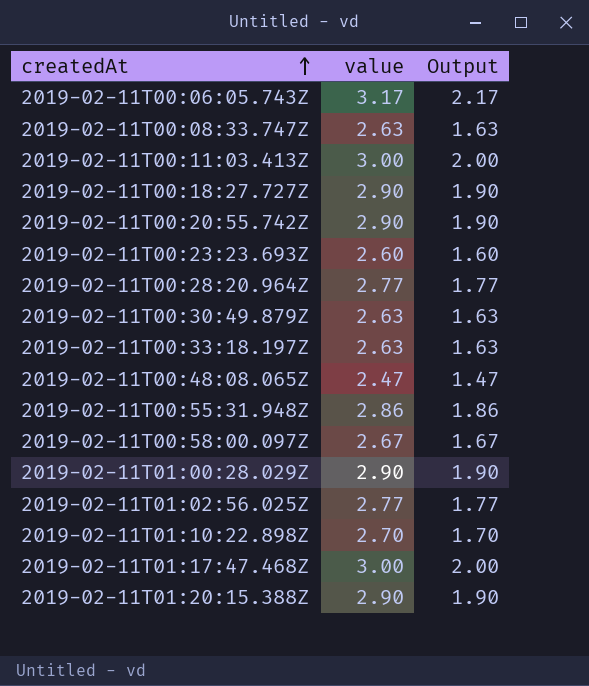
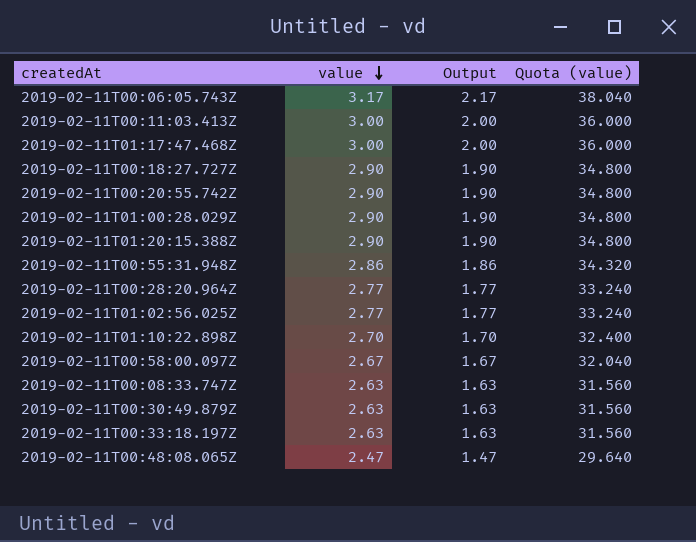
row order: createdAt ascending -> value descending
column Quota (value) | formula: none -> [value] * 12
row 2019-02-11T00:23:23.693Z: 2.60 | 1.60 -> none

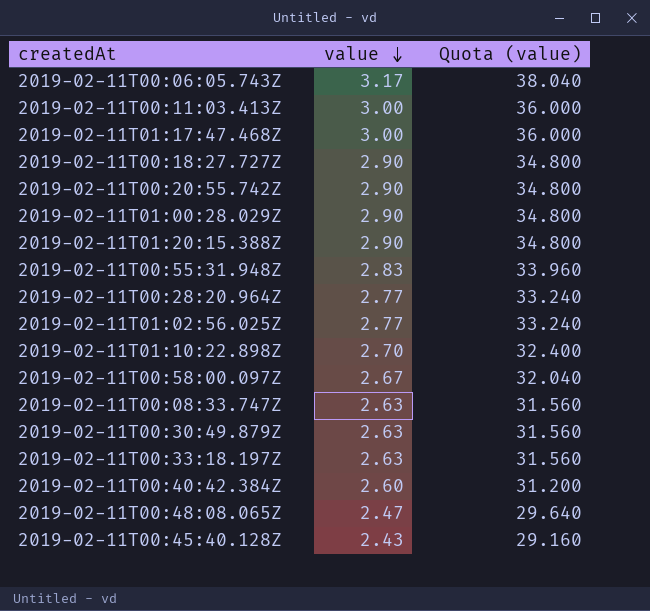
column Output | formula: [value] - 1 -> none
2019-02-11T00:55:31.948Z | value: 2.86 -> 2.83
2019-02-11T00:55:31.948Z | Quota (value): 34.320 -> 33.960
row 2019-02-11T00:40:42.384Z: none -> 2.60 | 31.200
row 2019-02-11T00:45:40.128Z: none -> 2.43 | 29.160

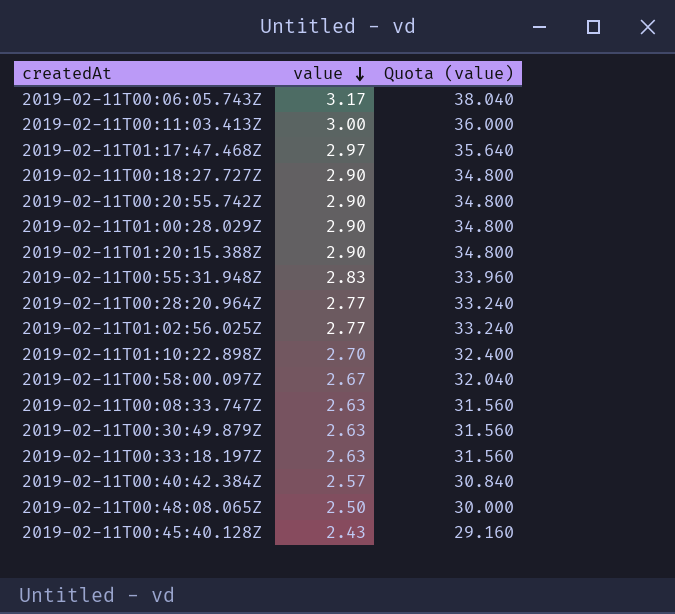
2019-02-11T01:17:47.468Z | value: 3.00 -> 2.97
2019-02-11T01:17:47.468Z | Quota (value): 36.000 -> 35.640
2019-02-11T00:40:42.384Z | value: 2.60 -> 2.57
2019-02-11T00:40:42.384Z | Quota (value): 31.200 -> 30.840
2019-02-11T00:48:08.065Z | value: 2.47 -> 2.50
2019-02-11T00:48:08.065Z | Quota (value): 29.640 -> 30.000

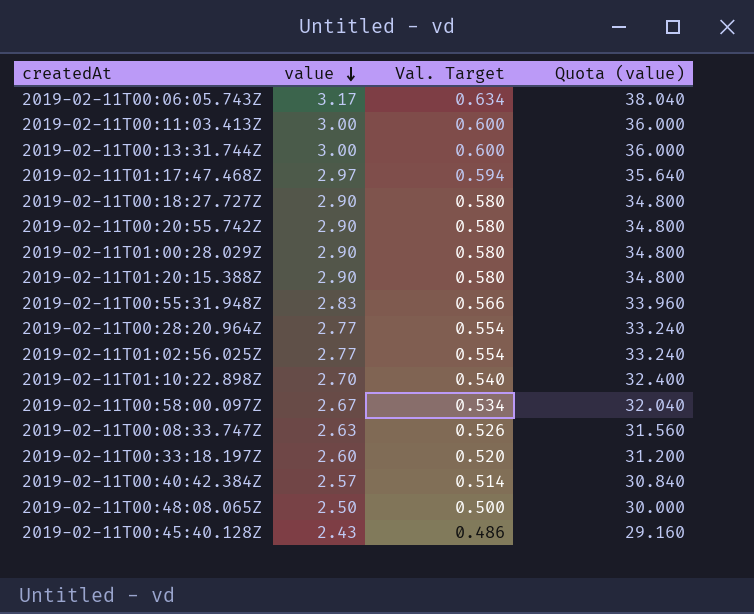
column Val. Target | formula: none -> [value] * 0.2
row 2019-02-11T00:30:49.879Z: 2.63 | 31.560 -> none
row 2019-02-11T00:13:31.744Z: none -> 3.00 | 0.600 | 36.000
2019-02-11T00:33:18.197Z | value: 2.63 -> 2.60
2019-02-11T00:33:18.197Z | Quota (value): 31.560 -> 31.200

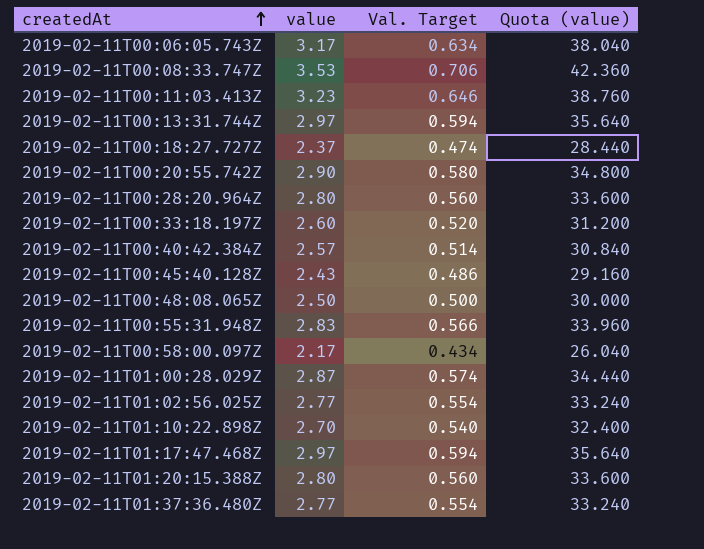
row order: value descending -> createdAt ascending
2019-02-11T00:08:33.747Z | value: 2.63 -> 3.53
2019-02-11T00:08:33.747Z | Val. Target: 0.526 -> 0.706
2019-02-11T00:08:33.747Z | Quota (value): 31.560 -> 42.360
2019-02-11T00:11:03.413Z | value: 3.00 -> 3.23
2019-02-11T00:11:03.413Z | Val. Target: 0.600 -> 0.646
2019-02-11T00:11:03.413Z | Quota (value): 36.000 -> 38.760
2019-02-11T00:13:31.744Z | value: 3.00 -> 2.97
2019-02-11T00:13:31.744Z | Val. Target: 0.600 -> 0.594
2019-02-11T00:13:31.744Z | Quota (value): 36.000 -> 35.640
2019-02-11T00:18:27.727Z | value: 2.90 -> 2.37
2019-02-11T00:18:27.727Z | Val. Target: 0.580 -> 0.474
2019-02-11T00:18:27.727Z | Quota (value): 34.800 -> 28.440
2019-02-11T00:28:20.964Z | value: 2.77 -> 2.80
2019-02-11T00:28:20.964Z | Val. Target: 0.554 -> 0.560
2019-02-11T00:28:20.964Z | Quota (value): 33.240 -> 33.600
2019-02-11T00:58:00.097Z | value: 2.67 -> 2.17
2019-02-11T00:58:00.097Z | Val. Target: 0.534 -> 0.434
2019-02-11T00:58:00.097Z | Quota (value): 32.040 -> 26.040
2019-02-11T01:00:28.029Z | value: 2.90 -> 2.87
2019-02-11T01:00:28.029Z | Val. Target: 0.580 -> 0.574
2019-02-11T01:00:28.029Z | Quota (value): 34.800 -> 34.440
2019-02-11T01:20:15.388Z | value: 2.90 -> 2.80
2019-02-11T01:20:15.388Z | Val. Target: 0.580 -> 0.560
2019-02-11T01:20:15.388Z | Quota (value): 34.800 -> 33.600
row 2019-02-11T01:37:36.480Z: none -> 2.77 | 0.554 | 33.240

